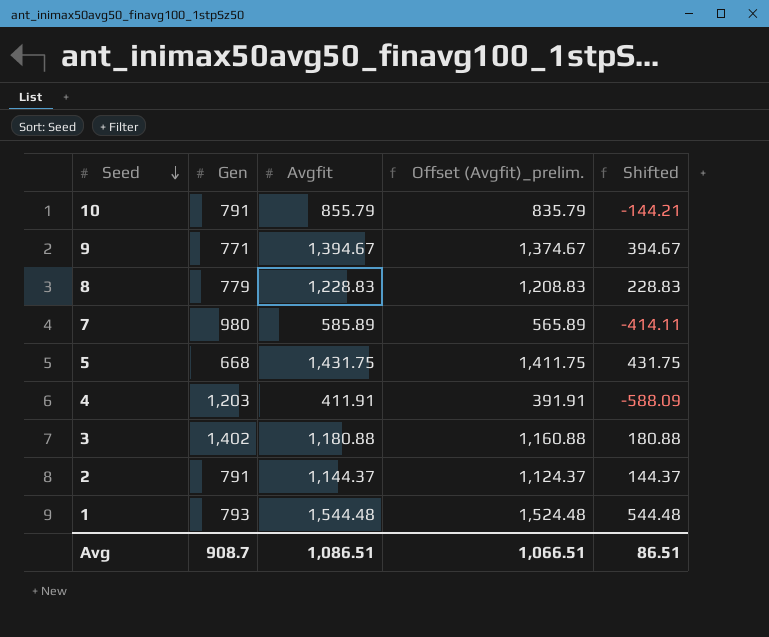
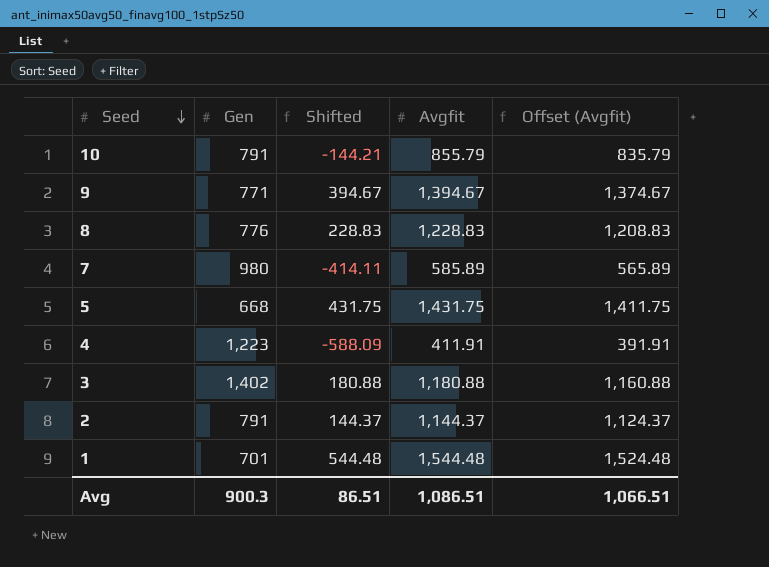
column Shifted | position: 5 -> 3
column name: Offset (Avgfit)_prelim. -> Offset (Avgfit)
8 | Gen: 779 -> 776
4 | Gen: 1,203 -> 1,223
1 | Gen: 793 -> 701
Avg | Gen: 908.7 -> 900.3

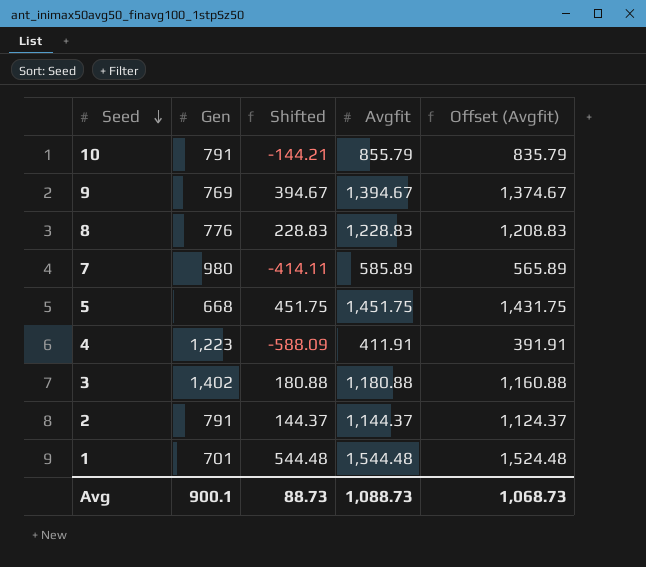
9 | Gen: 771 -> 769
5 | Shifted: 431.75 -> 451.75
5 | Avgfit: 1,431.75 -> 1,451.75
5 | Offset (Avgfit): 1,411.75 -> 1,431.75
Avg | Gen: 900.3 -> 900.1
Avg | Shifted: 86.51 -> 88.73
Avg | Avgfit: 1,086.51 -> 1,088.73
Avg | Offset (Avgfit): 1,066.51 -> 1,068.73

